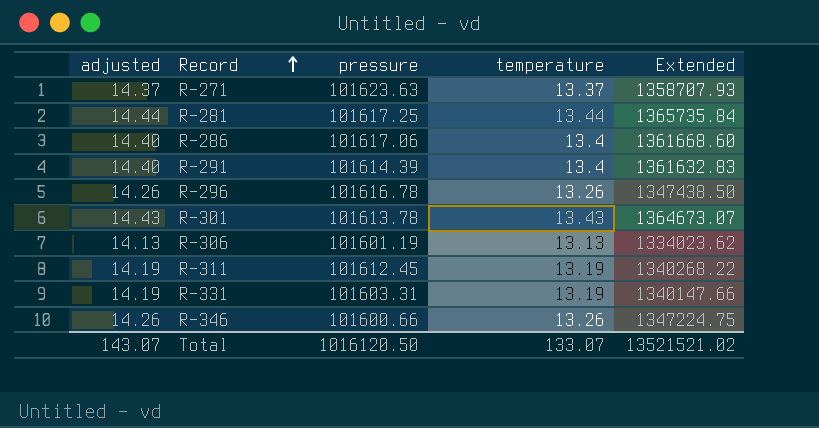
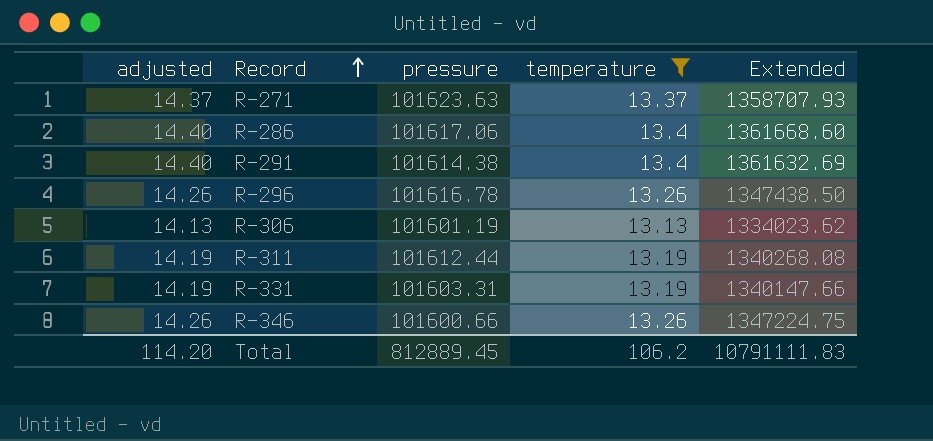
filter: none -> temperature <= 13.4
R-291 | pressure: 101614.39 -> 101614.38
R-291 | Extended: 1361632.83 -> 1361632.69
R-311 | pressure: 101612.45 -> 101612.44
R-311 | Extended: 1340268.22 -> 1340268.08
Total | adjusted: 143.07 -> 114.20
Total | pressure: 1016120.50 -> 812889.45
Total | temperature: 133.07 -> 106.2
Total | Extended: 13521521.02 -> 10791111.83

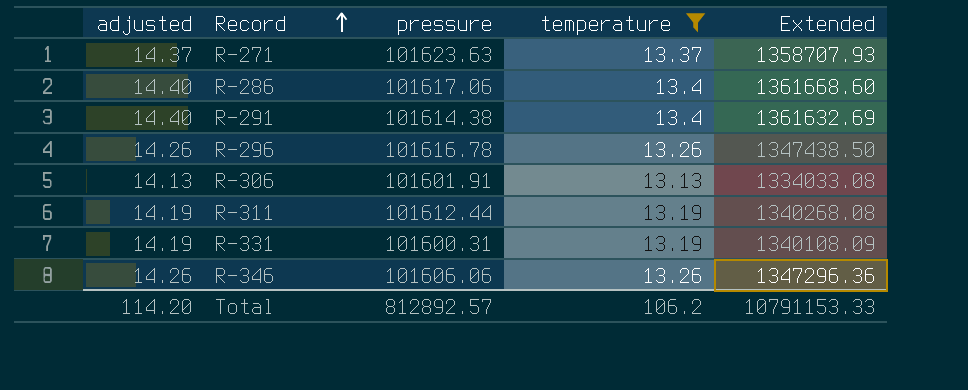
R-306 | pressure: 101601.19 -> 101601.91
R-306 | Extended: 1334023.62 -> 1334033.08
R-331 | pressure: 101603.31 -> 101600.31
R-331 | Extended: 1340147.66 -> 1340108.09
R-346 | pressure: 101600.66 -> 101606.06
R-346 | Extended: 1347224.75 -> 1347296.36
Total | pressure: 812889.45 -> 812892.57
Total | Extended: 10791111.83 -> 10791153.33

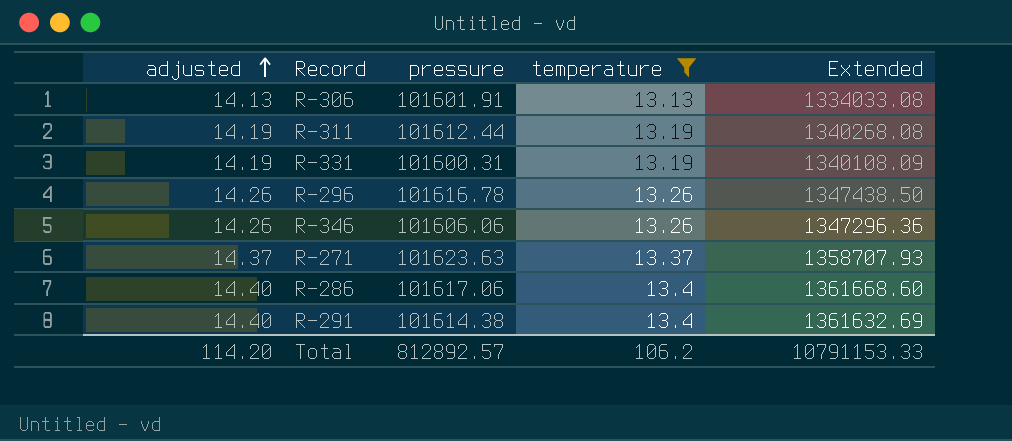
row order: Record ascending -> adjusted ascending

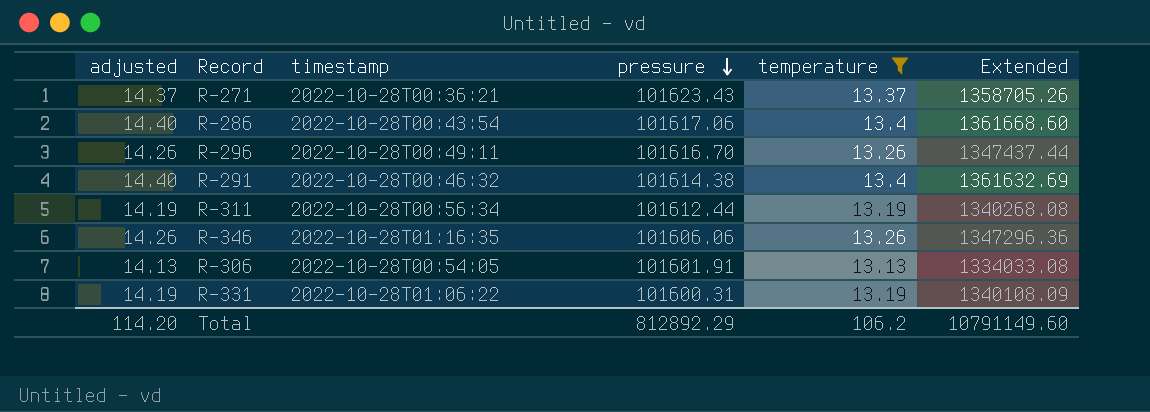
row order: adjusted ascending -> pressure descending
column timestamp | position: none -> 3
R-271 | pressure: 101623.63 -> 101623.43
R-271 | Extended: 1358707.93 -> 1358705.26
R-296 | pressure: 101616.78 -> 101616.70
R-296 | Extended: 1347438.50 -> 1347437.44
Total | pressure: 812892.57 -> 812892.29
Total | Extended: 10791153.33 -> 10791149.60

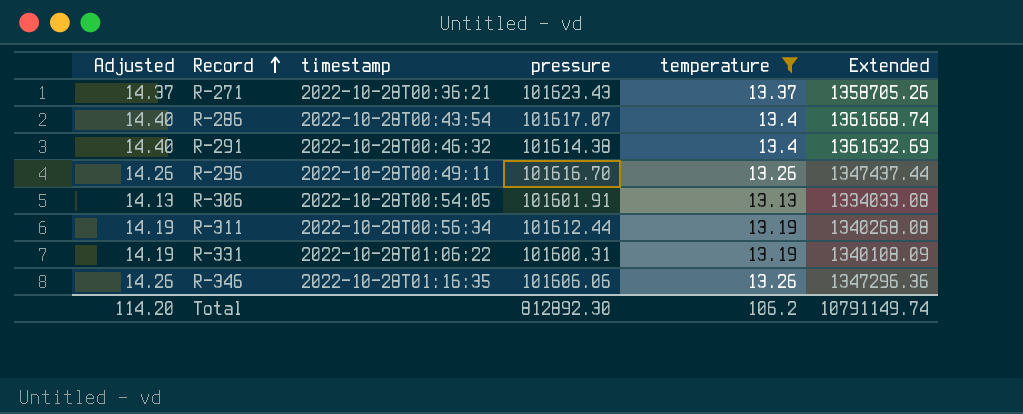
row order: pressure descending -> Record ascending
column name: adjusted -> Adjusted
R-286 | pressure: 101617.06 -> 101617.07
R-286 | Extended: 1361668.60 -> 1361668.74
Total | pressure: 812892.29 -> 812892.30
Total | Extended: 10791149.60 -> 10791149.74

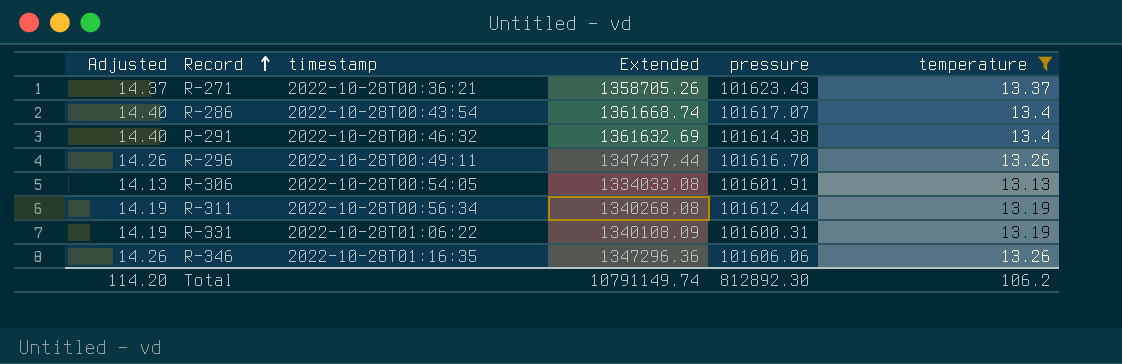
column Extended | position: 6 -> 4

